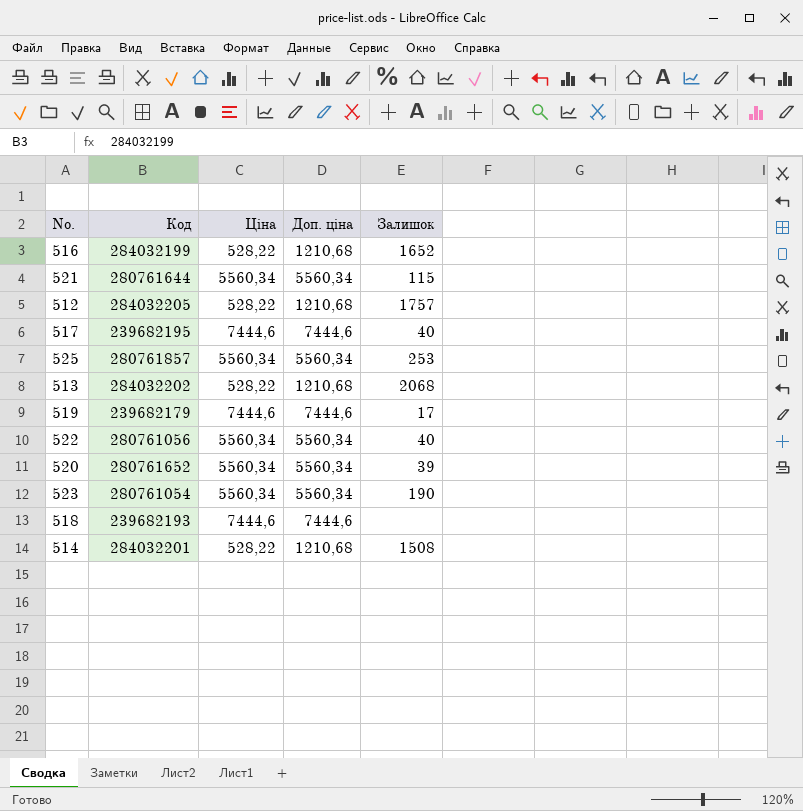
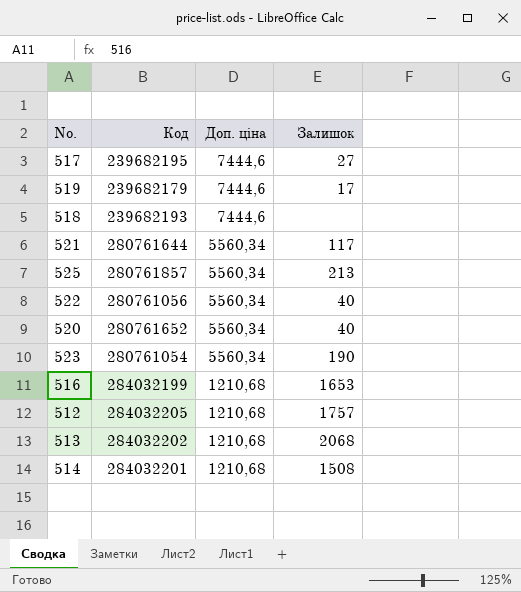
row order: none -> Доп. ціна descending
column Ціна | position: 3 -> none
517 | Залишок: 40 -> 27
521 | Залишок: 115 -> 117
525 | Залишок: 253 -> 213
520 | Залишок: 39 -> 40
516 | Залишок: 1652 -> 1653

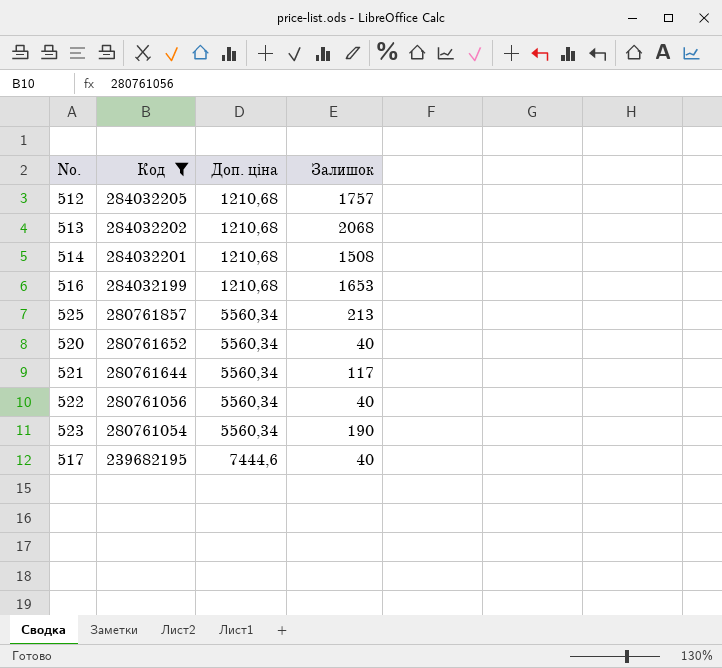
filter: none -> Код >= 239682195
row order: Доп. ціна descending -> Код descending
517 | Залишок: 27 -> 40

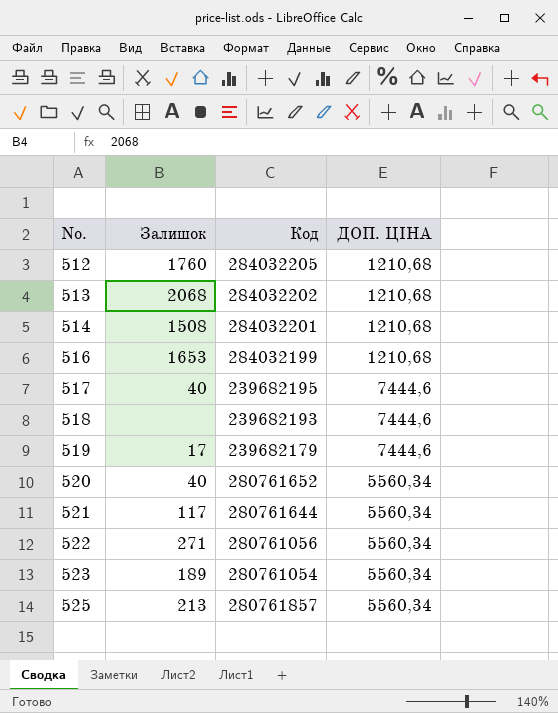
filter: Код >= 239682195 -> none
row order: Код descending -> No. ascending
column Залишок | position: 4 -> 2
column name: Доп. ціна -> ДОП. ЦІНА
512 | Залишок: 1757 -> 1760
522 | Залишок: 40 -> 271
523 | Залишок: 190 -> 189

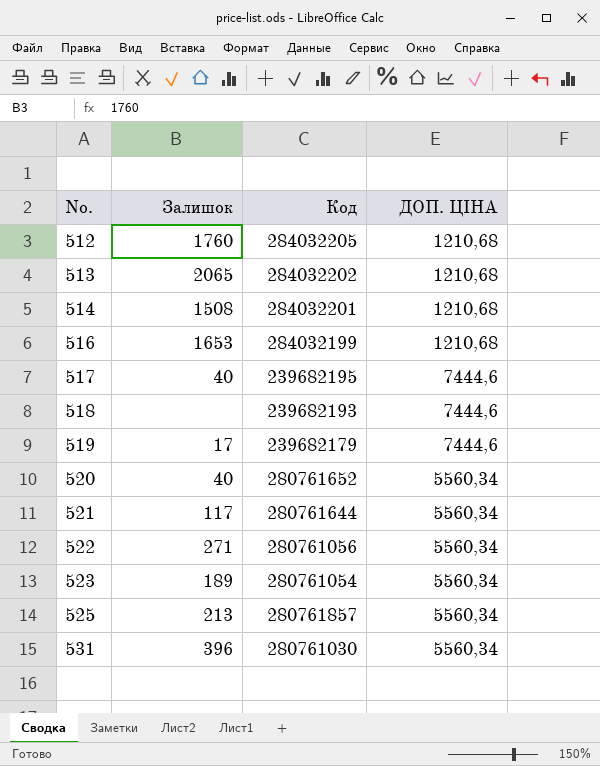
513 | Залишок: 2068 -> 2065
row 531: none -> 396 | 280761030 | 5560,34

